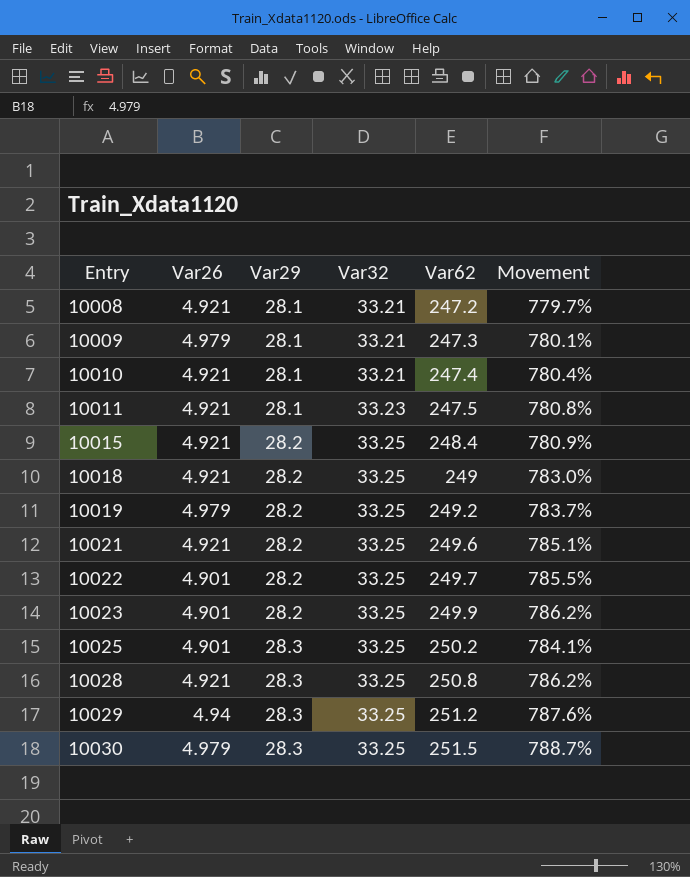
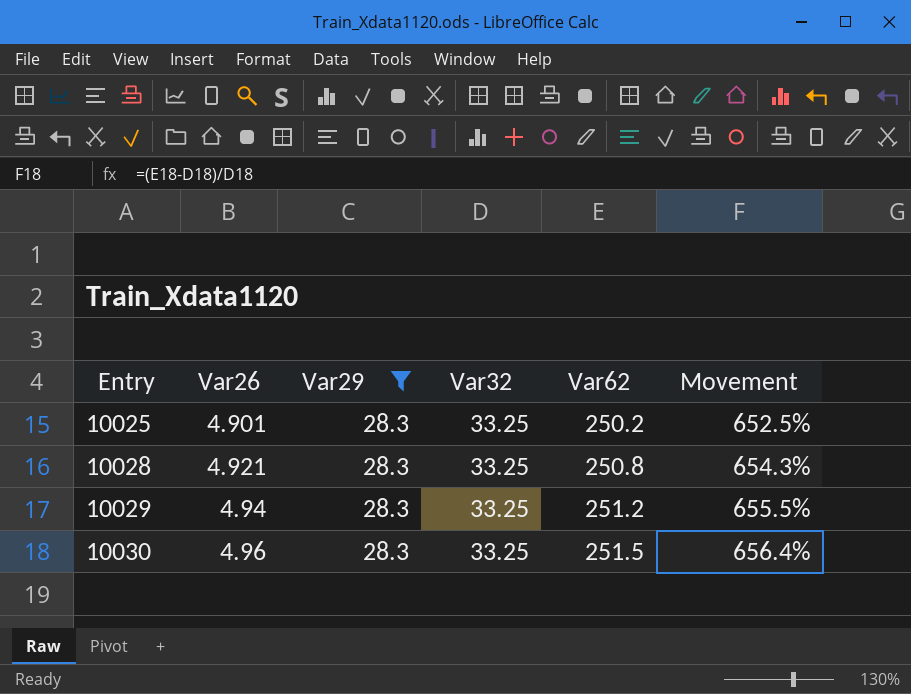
filter: none -> Var29 = 28.3
column Movement | formula: ([Var62] - [Var29]) / [Var29] -> ([Var62] - [Var32]) / [Var32]
10030 | Var26: 4.979 -> 4.96

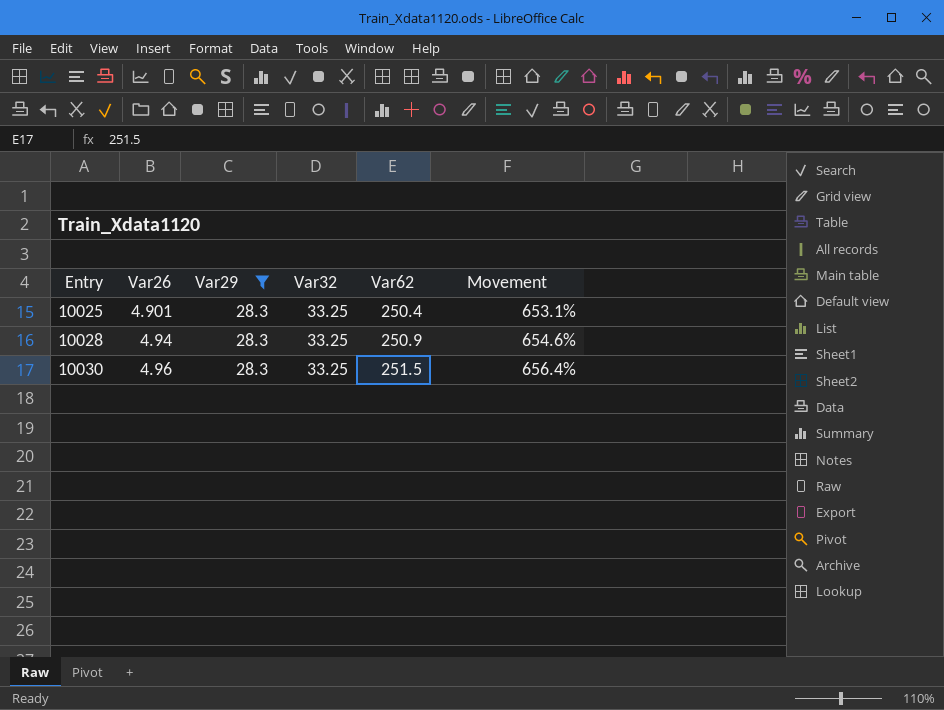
row 10029: 4.94 | 28.3 | 33.25 | 251.2 | 655.5% -> none
10025 | Var62: 250.2 -> 250.4
10025 | Movement: 652.5% -> 653.1%
10028 | Var26: 4.921 -> 4.94
10028 | Var62: 250.8 -> 250.9
10028 | Movement: 654.3% -> 654.6%

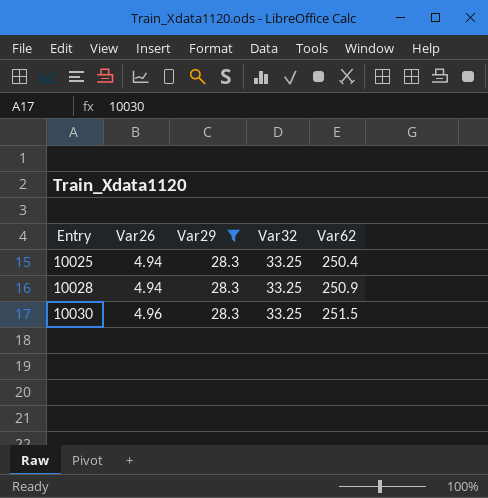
column Movement | formula: ([Var62] - [Var32]) / [Var32] -> none
10025 | Var26: 4.901 -> 4.94

